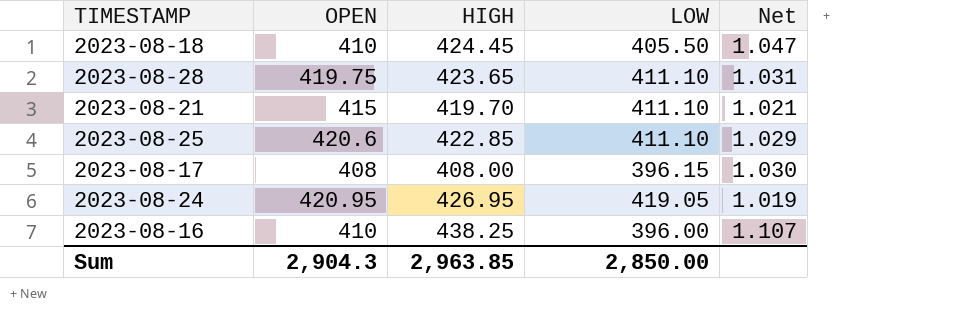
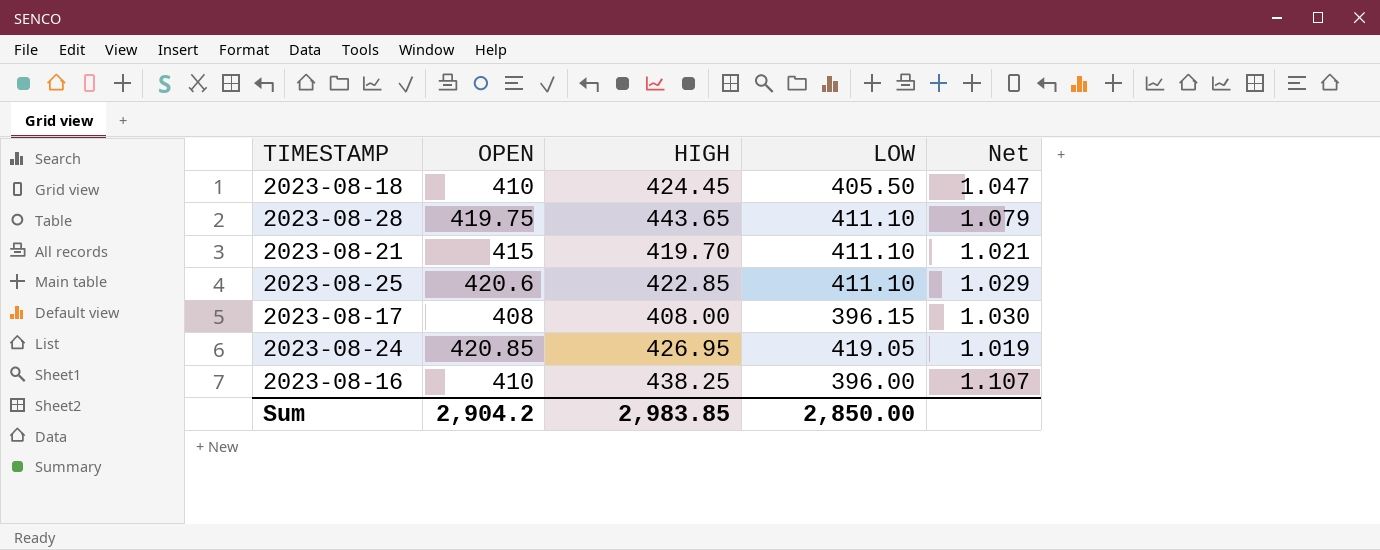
2023-08-28 | HIGH: 423.65 -> 443.65
2023-08-28 | Net: 1.031 -> 1.079
2023-08-24 | OPEN: 420.95 -> 420.85
Sum | OPEN: 2,904.3 -> 2,904.2
Sum | HIGH: 2,963.85 -> 2,983.85

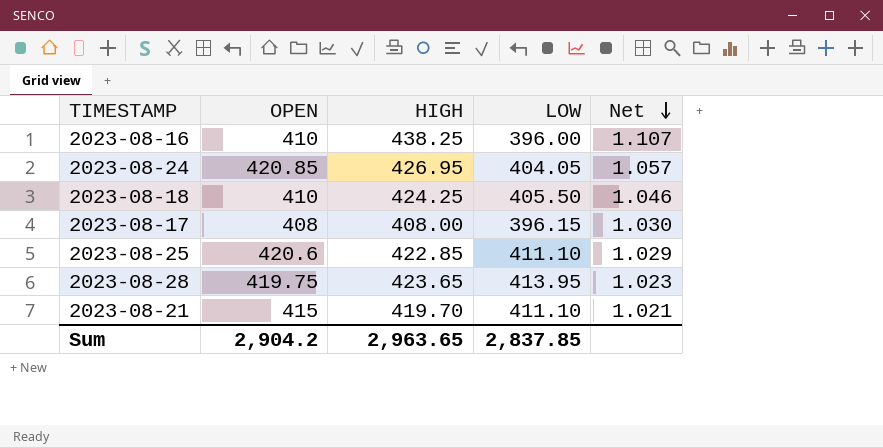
row order: none -> Net descending
2023-08-24 | LOW: 419.05 -> 404.05
2023-08-24 | Net: 1.019 -> 1.057
2023-08-18 | HIGH: 424.45 -> 424.25
2023-08-18 | Net: 1.047 -> 1.046
2023-08-28 | HIGH: 443.65 -> 423.65
2023-08-28 | LOW: 411.10 -> 413.95
2023-08-28 | Net: 1.079 -> 1.023
Sum | HIGH: 2,983.85 -> 2,963.65
Sum | LOW: 2,850.00 -> 2,837.85

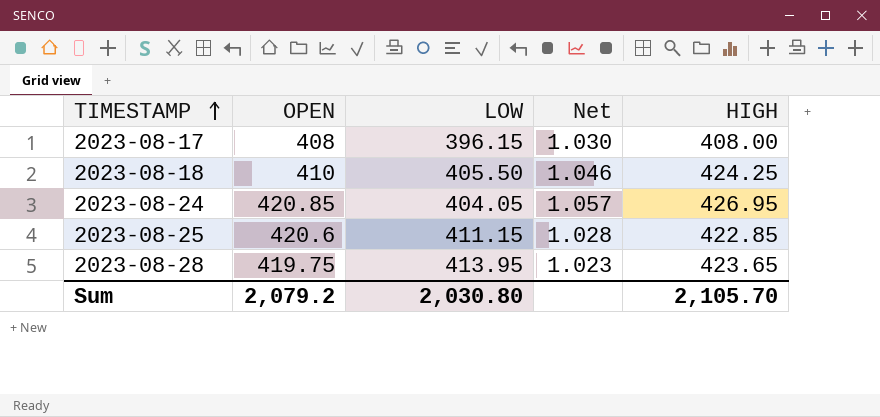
row order: Net descending -> TIMESTAMP ascending
column HIGH | position: 3 -> 5
row 2023-08-16: 410 | 438.25 | 396.00 | 1.107 -> none
row 2023-08-21: 415 | 419.70 | 411.10 | 1.021 -> none
2023-08-25 | LOW: 411.10 -> 411.15
2023-08-25 | Net: 1.029 -> 1.028
Sum | OPEN: 2,904.2 -> 2,079.2
Sum | LOW: 2,837.85 -> 2,030.80
Sum | HIGH: 2,963.65 -> 2,105.70

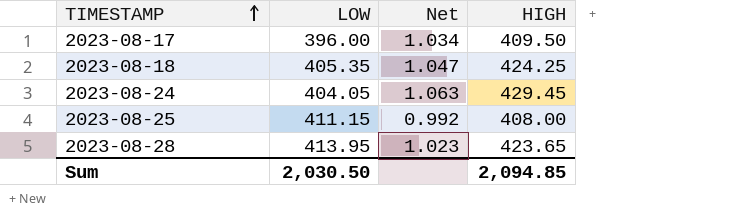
column OPEN | position: 2 -> none
2023-08-17 | LOW: 396.15 -> 396.00
2023-08-17 | Net: 1.030 -> 1.034
2023-08-17 | HIGH: 408.00 -> 409.50
2023-08-18 | LOW: 405.50 -> 405.35
2023-08-18 | Net: 1.046 -> 1.047
2023-08-24 | Net: 1.057 -> 1.063
2023-08-24 | HIGH: 426.95 -> 429.45
2023-08-25 | Net: 1.028 -> 0.992
2023-08-25 | HIGH: 422.85 -> 408.00
Sum | LOW: 2,030.80 -> 2,030.50
Sum | HIGH: 2,105.70 -> 2,094.85

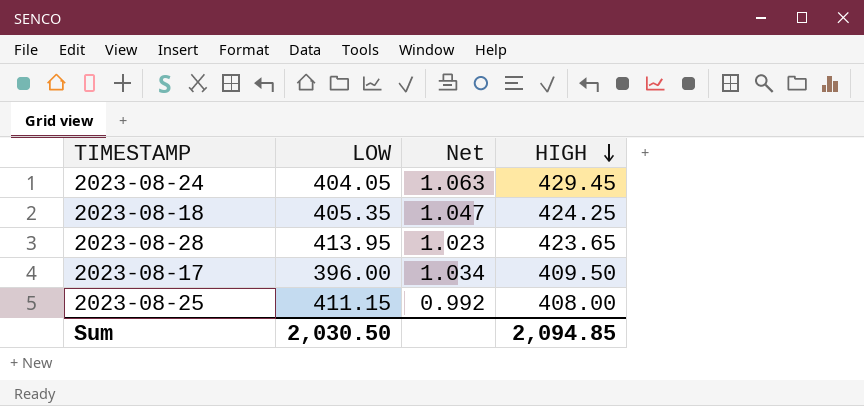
row order: TIMESTAMP ascending -> HIGH descending

